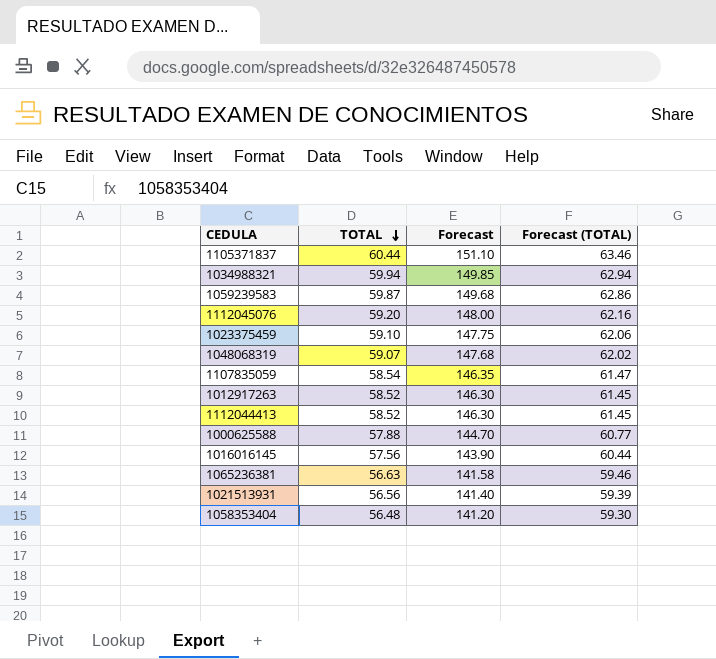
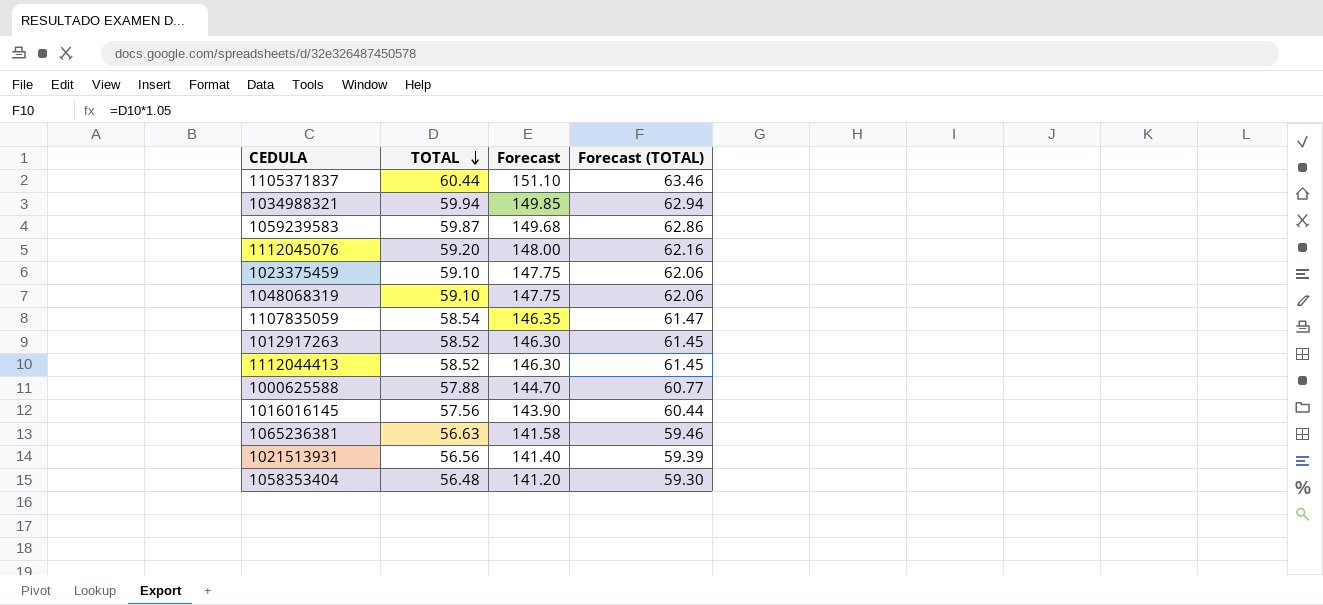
1048068319 | TOTAL: 59.07 -> 59.10
1048068319 | Forecast: 147.68 -> 147.75
1048068319 | Forecast (TOTAL): 62.02 -> 62.06

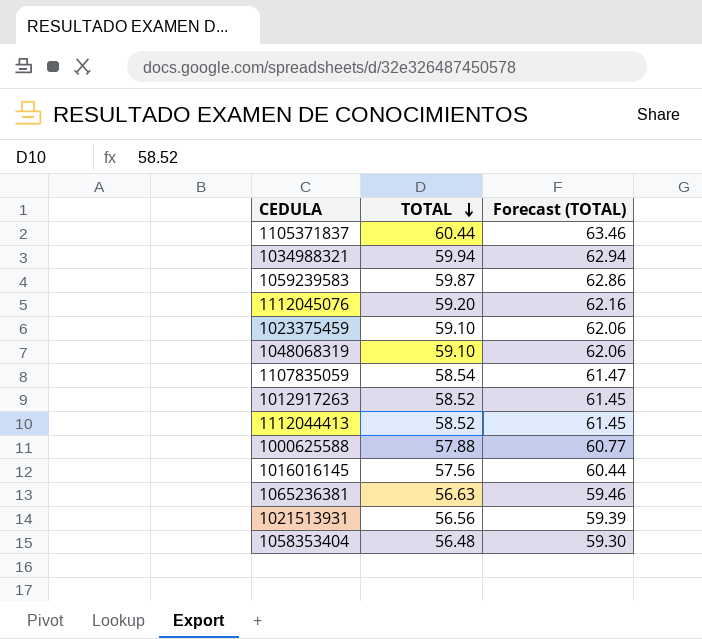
column Forecast | formula: [TOTAL] * 2.5 -> none

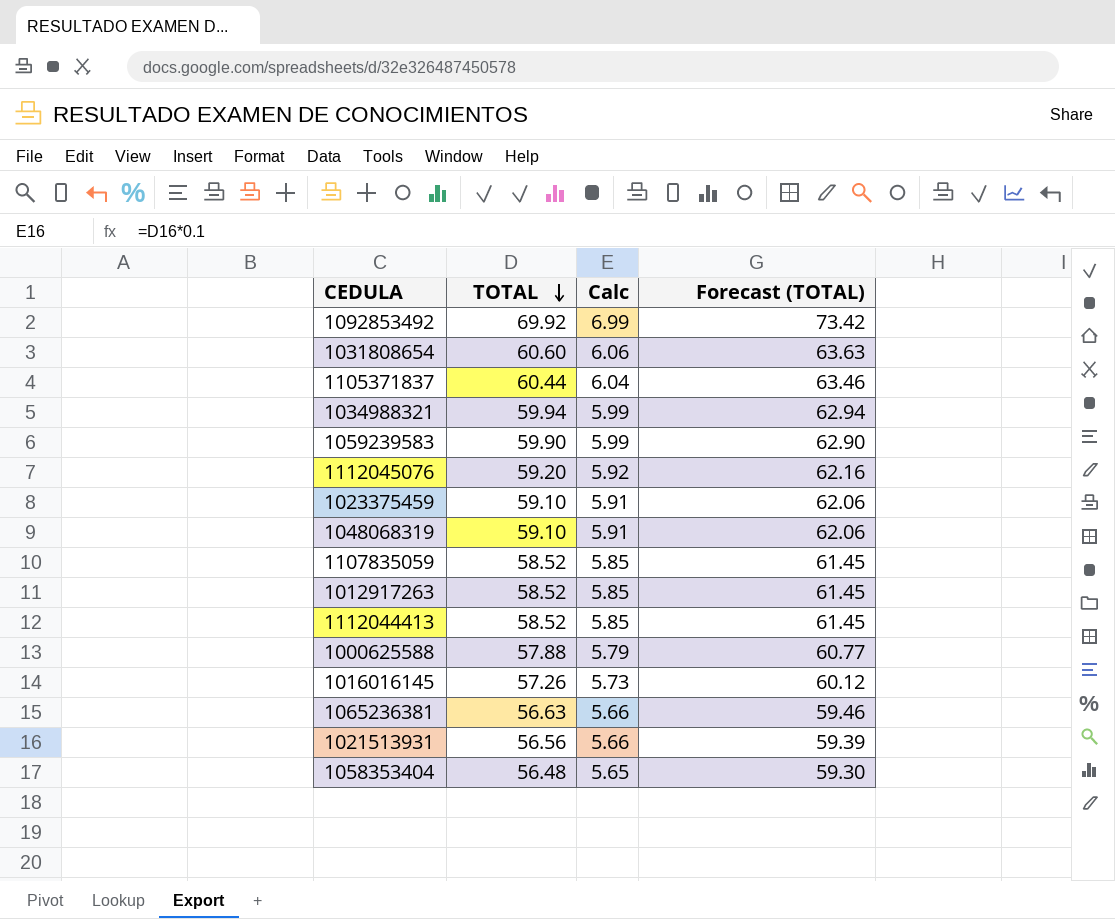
column Calc | formula: none -> [TOTAL] * 0.1
row 1092853492: none -> 69.92 | 6.99 | 73.42
row 1031808654: none -> 60.60 | 6.06 | 63.63
1059239583 | TOTAL: 59.87 -> 59.90
1059239583 | Forecast (TOTAL): 62.86 -> 62.90
1107835059 | TOTAL: 58.54 -> 58.52
1107835059 | Forecast (TOTAL): 61.47 -> 61.45
1016016145 | TOTAL: 57.56 -> 57.26
1016016145 | Forecast (TOTAL): 60.44 -> 60.12

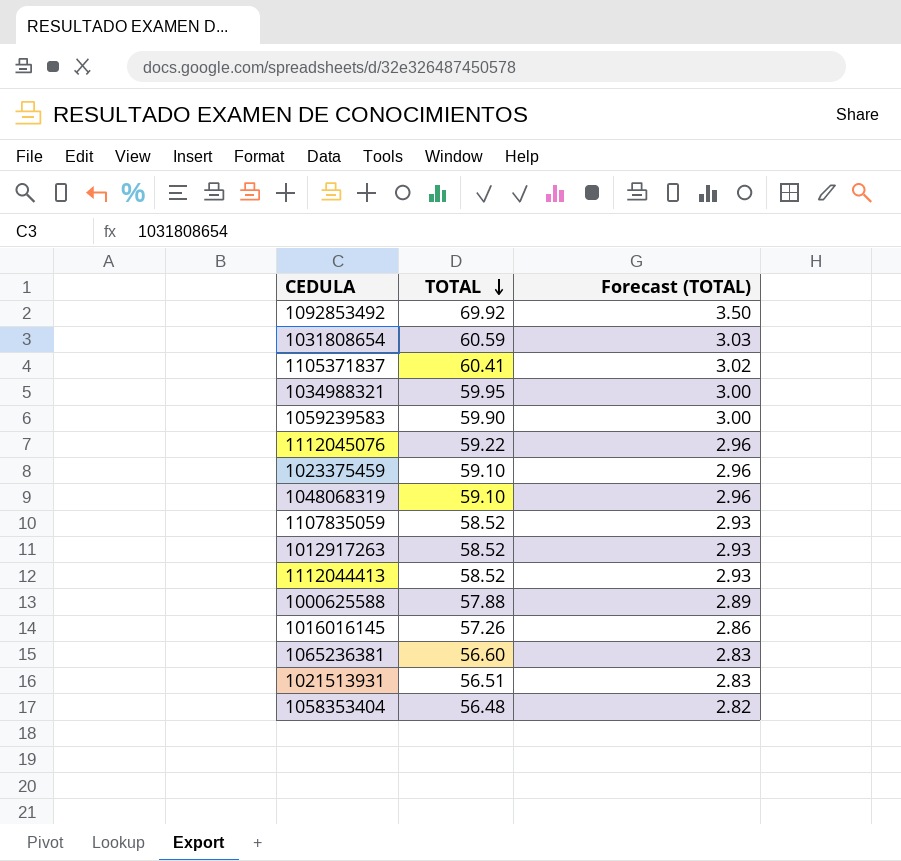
column Calc | formula: [TOTAL] * 0.1 -> none
column Forecast (TOTAL) | formula: [TOTAL] * 1.05 -> [TOTAL] * 0.05
1031808654 | TOTAL: 60.60 -> 60.59
1105371837 | TOTAL: 60.44 -> 60.41
1034988321 | TOTAL: 59.94 -> 59.95
1112045076 | TOTAL: 59.20 -> 59.22
1065236381 | TOTAL: 56.63 -> 56.60
1021513931 | TOTAL: 56.56 -> 56.51

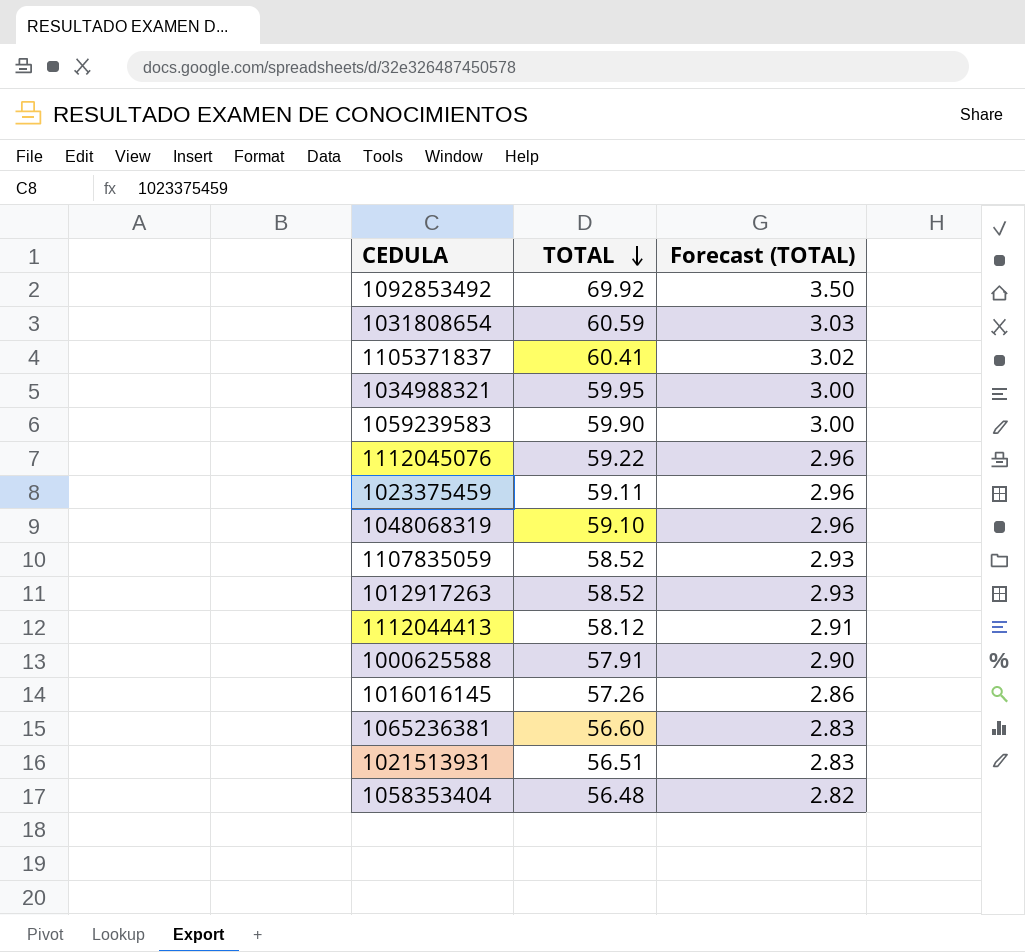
1023375459 | TOTAL: 59.10 -> 59.11
1112044413 | TOTAL: 58.52 -> 58.12
1112044413 | Forecast (TOTAL): 2.93 -> 2.91
1000625588 | TOTAL: 57.88 -> 57.91
1000625588 | Forecast (TOTAL): 2.89 -> 2.90

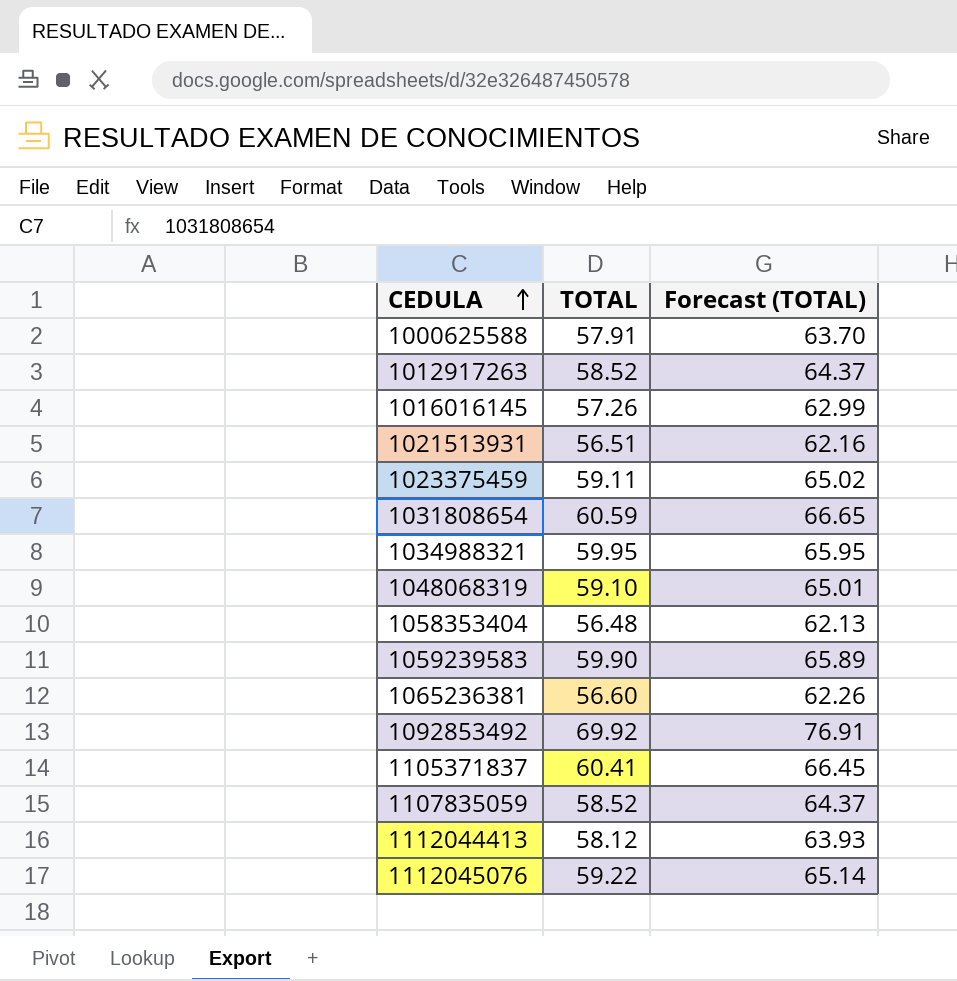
row order: TOTAL descending -> CEDULA ascending
column Forecast (TOTAL) | formula: [TOTAL] * 0.05 -> [TOTAL] * 1.1

